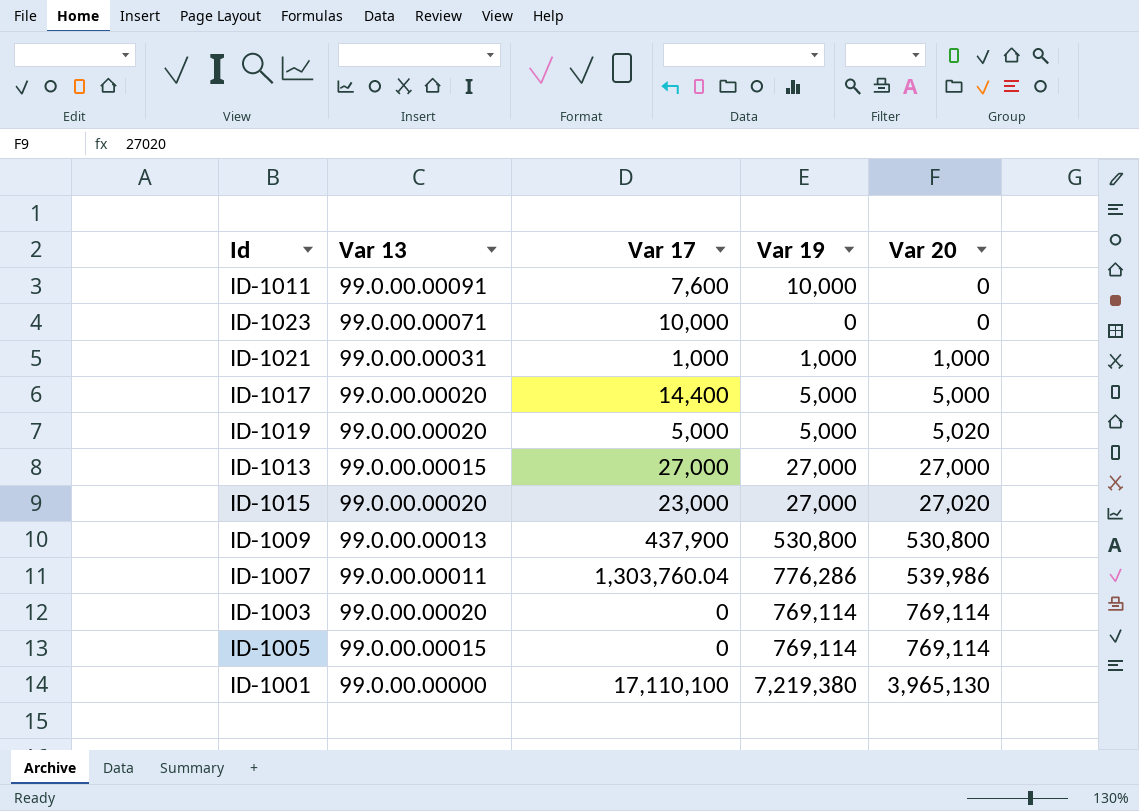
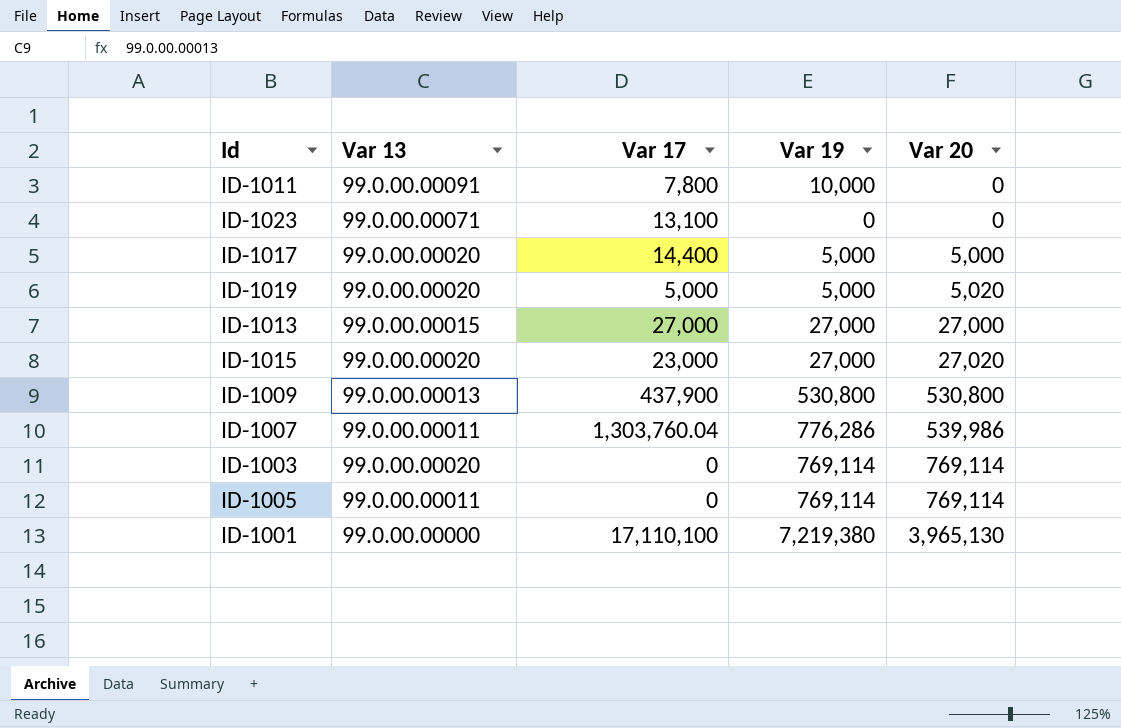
row ID-1021: 99.0.00.00031 | 1,000 | 1,000 | 1,000 -> none
ID-1011 | Var 17: 7,600 -> 7,800
ID-1023 | Var 17: 10,000 -> 13,100
ID-1005 | Var 13: 99.0.00.00015 -> 99.0.00.00011

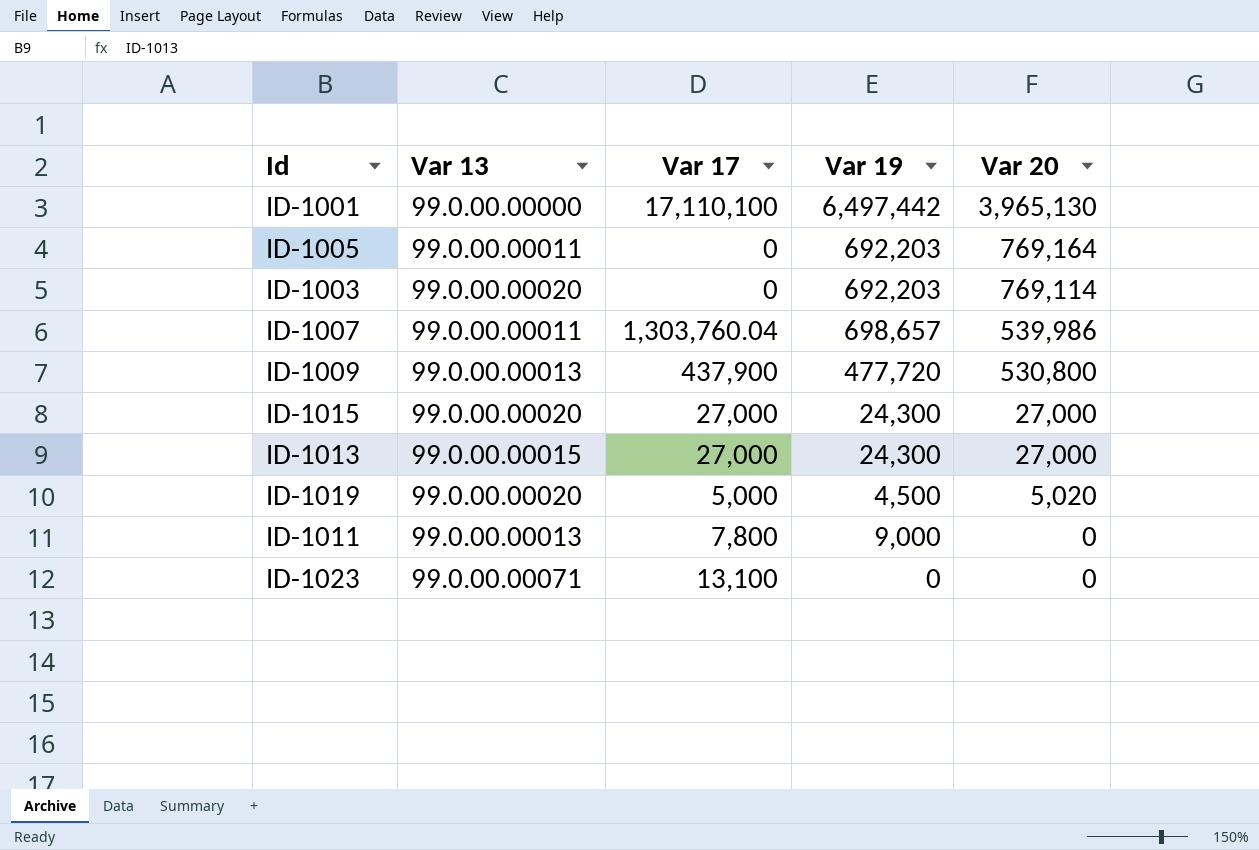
row order: Var 20 ascending -> Var 20 descending
row ID-1017: 99.0.00.00020 | 14,400 | 5,000 | 5,000 -> none
ID-1001 | Var 19: 7,219,380 -> 6,497,442
ID-1005 | Var 19: 769,114 -> 692,203
ID-1005 | Var 20: 769,114 -> 769,164
ID-1003 | Var 19: 769,114 -> 692,203
ID-1007 | Var 19: 776,286 -> 698,657
ID-1009 | Var 19: 530,800 -> 477,720
ID-1015 | Var 17: 23,000 -> 27,000
ID-1015 | Var 19: 27,000 -> 24,300
ID-1015 | Var 20: 27,020 -> 27,000
ID-1013 | Var 19: 27,000 -> 24,300
ID-1019 | Var 19: 5,000 -> 4,500
ID-1011 | Var 13: 99.0.00.00091 -> 99.0.00.00013
ID-1011 | Var 19: 10,000 -> 9,000

